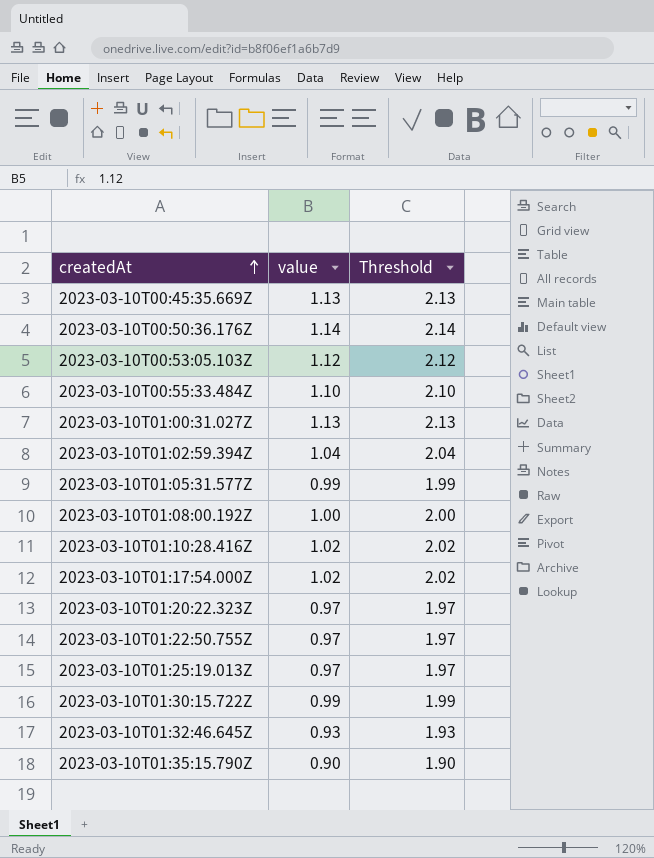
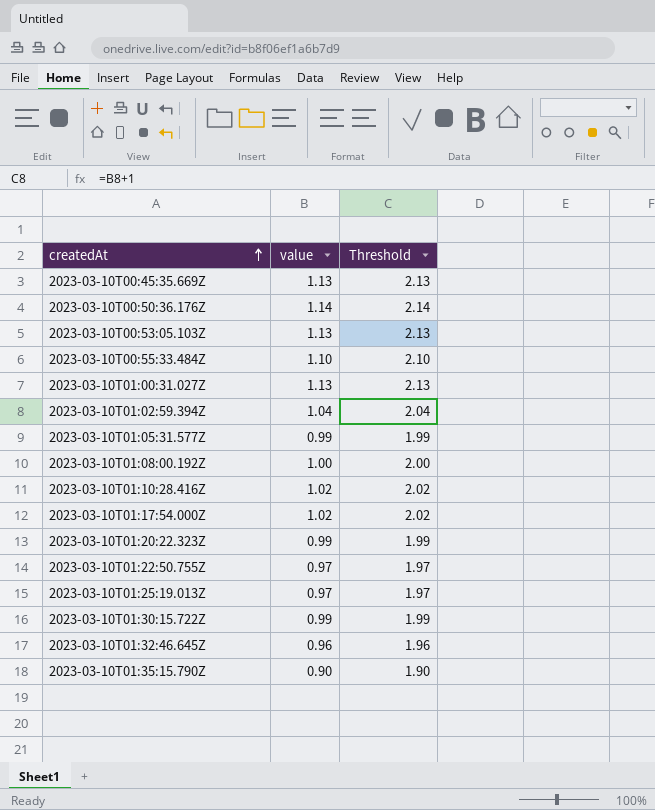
2023-03-10T00:53:05.103Z | value: 1.12 -> 1.13
2023-03-10T00:53:05.103Z | Threshold: 2.12 -> 2.13
2023-03-10T01:20:22.323Z | value: 0.97 -> 0.99
2023-03-10T01:20:22.323Z | Threshold: 1.97 -> 1.99
2023-03-10T01:32:46.645Z | value: 0.93 -> 0.96
2023-03-10T01:32:46.645Z | Threshold: 1.93 -> 1.96

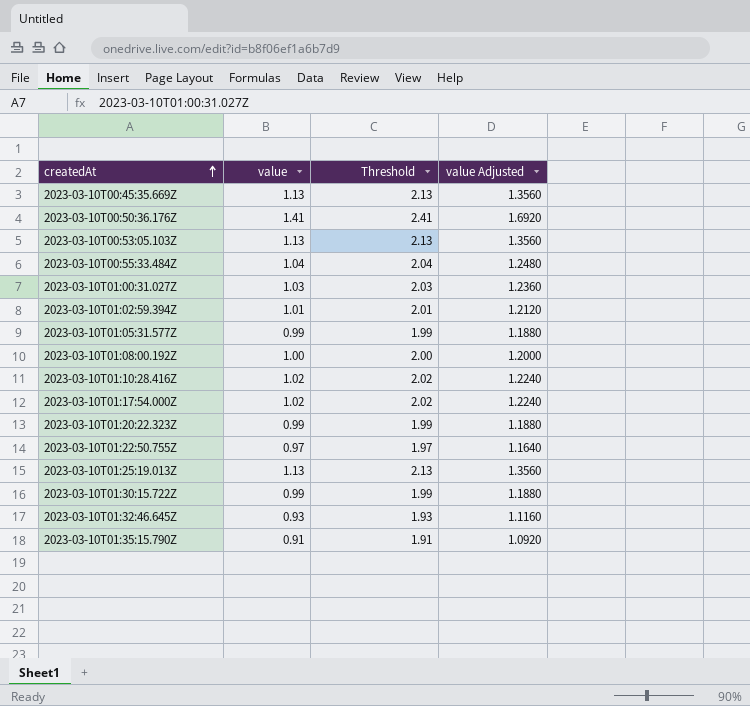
column value Adjusted | formula: none -> [value] * 1.2
2023-03-10T00:50:36.176Z | value: 1.14 -> 1.41
2023-03-10T00:50:36.176Z | Threshold: 2.14 -> 2.41
2023-03-10T00:55:33.484Z | value: 1.10 -> 1.04
2023-03-10T00:55:33.484Z | Threshold: 2.10 -> 2.04
2023-03-10T01:00:31.027Z | value: 1.13 -> 1.03
2023-03-10T01:00:31.027Z | Threshold: 2.13 -> 2.03
2023-03-10T01:02:59.394Z | value: 1.04 -> 1.01
2023-03-10T01:02:59.394Z | Threshold: 2.04 -> 2.01
2023-03-10T01:25:19.013Z | value: 0.97 -> 1.13
2023-03-10T01:25:19.013Z | Threshold: 1.97 -> 2.13
2023-03-10T01:32:46.645Z | value: 0.96 -> 0.93
2023-03-10T01:32:46.645Z | Threshold: 1.96 -> 1.93
2023-03-10T01:35:15.790Z | value: 0.90 -> 0.91
2023-03-10T01:35:15.790Z | Threshold: 1.90 -> 1.91

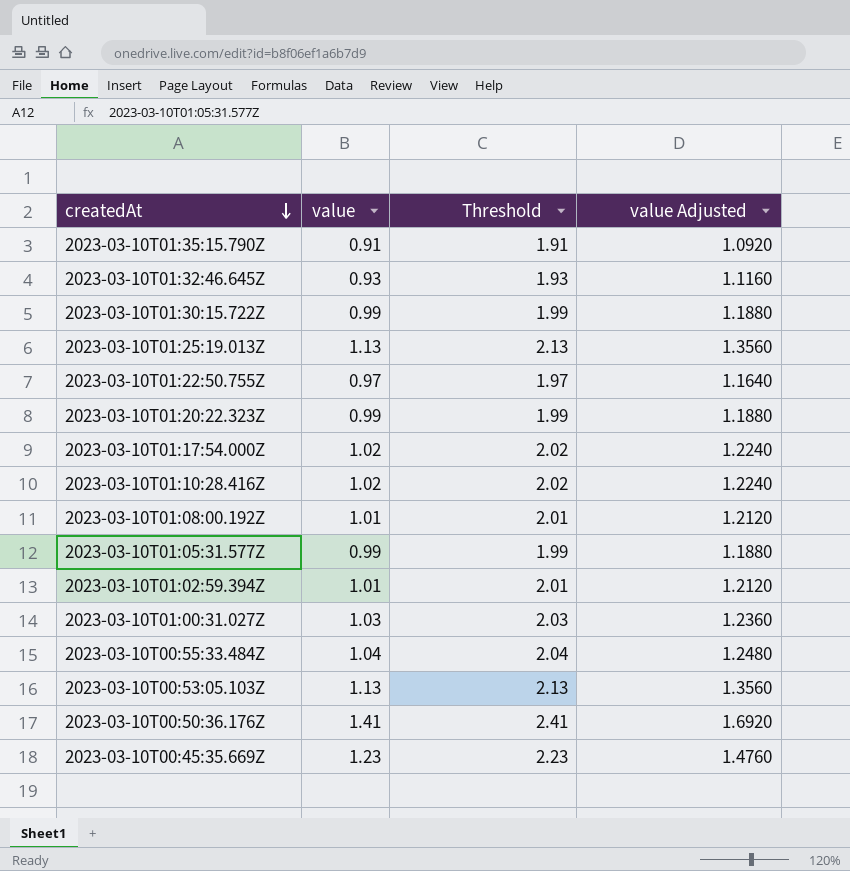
row order: createdAt ascending -> createdAt descending
2023-03-10T01:08:00.192Z | value: 1.00 -> 1.01
2023-03-10T01:08:00.192Z | Threshold: 2.00 -> 2.01
2023-03-10T01:08:00.192Z | value Adjusted: 1.2000 -> 1.2120
2023-03-10T00:45:35.669Z | value: 1.13 -> 1.23
2023-03-10T00:45:35.669Z | Threshold: 2.13 -> 2.23
2023-03-10T00:45:35.669Z | value Adjusted: 1.3560 -> 1.4760

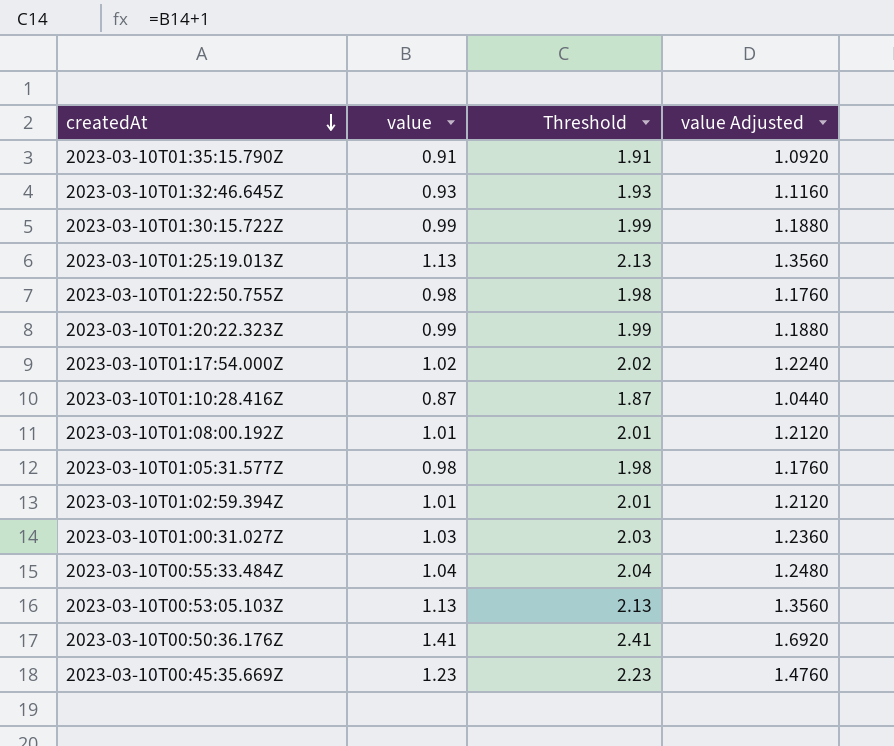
2023-03-10T01:22:50.755Z | value: 0.97 -> 0.98
2023-03-10T01:22:50.755Z | Threshold: 1.97 -> 1.98
2023-03-10T01:22:50.755Z | value Adjusted: 1.1640 -> 1.1760
2023-03-10T01:10:28.416Z | value: 1.02 -> 0.87
2023-03-10T01:10:28.416Z | Threshold: 2.02 -> 1.87
2023-03-10T01:10:28.416Z | value Adjusted: 1.2240 -> 1.0440
2023-03-10T01:05:31.577Z | value: 0.99 -> 0.98
2023-03-10T01:05:31.577Z | Threshold: 1.99 -> 1.98
2023-03-10T01:05:31.577Z | value Adjusted: 1.1880 -> 1.1760

